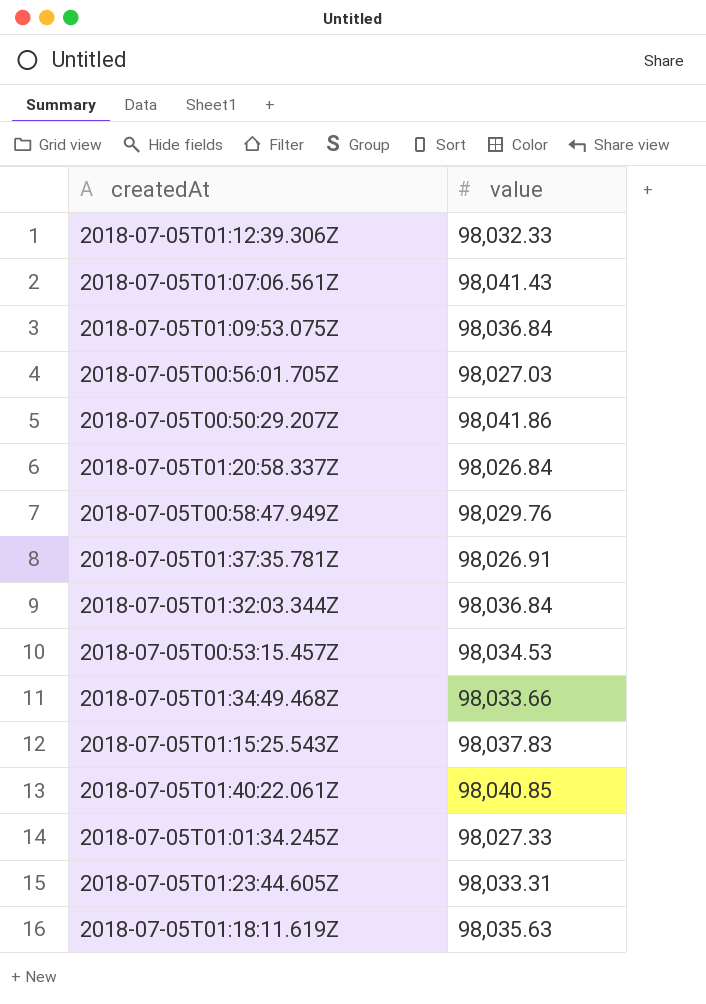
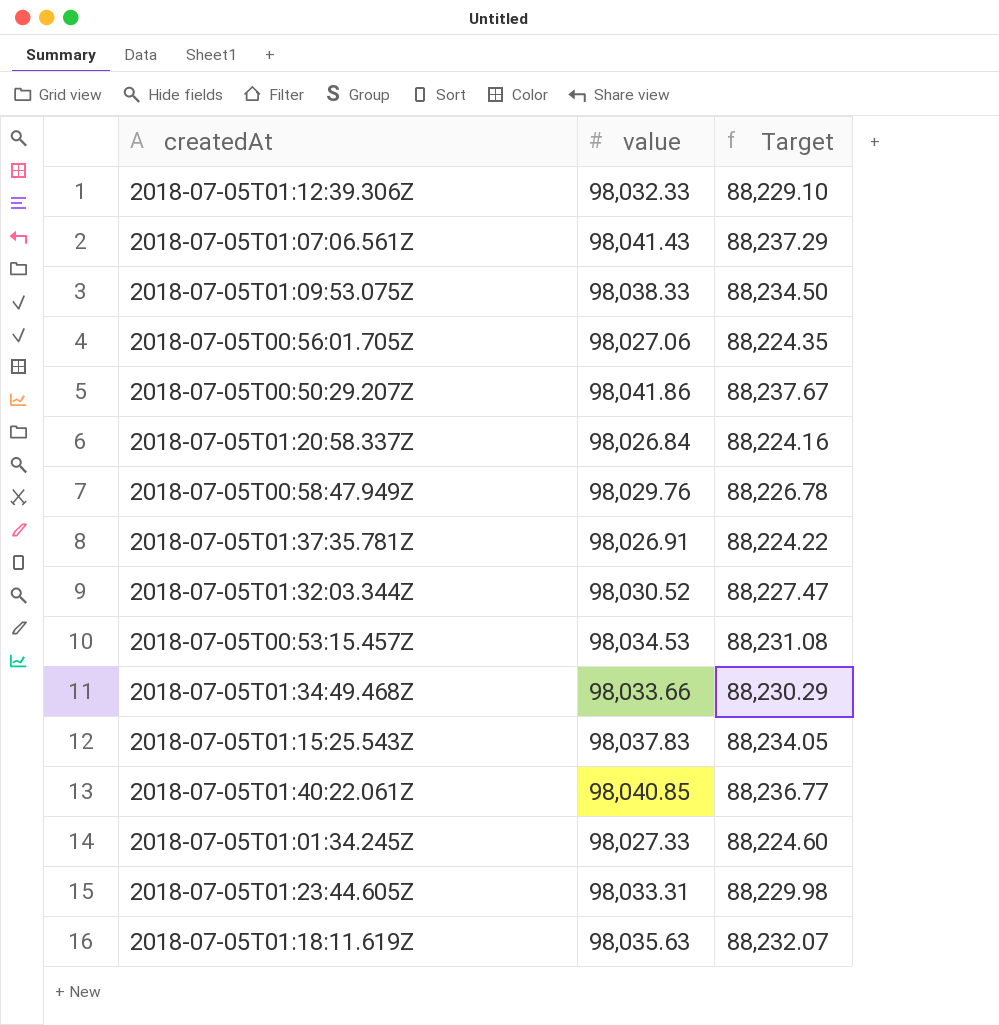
column Target | formula: none -> [value] * 0.9
2018-07-05T01:09:53.075Z | value: 98,036.84 -> 98,038.33
2018-07-05T00:56:01.705Z | value: 98,027.03 -> 98,027.06
2018-07-05T01:32:03.344Z | value: 98,036.84 -> 98,030.52

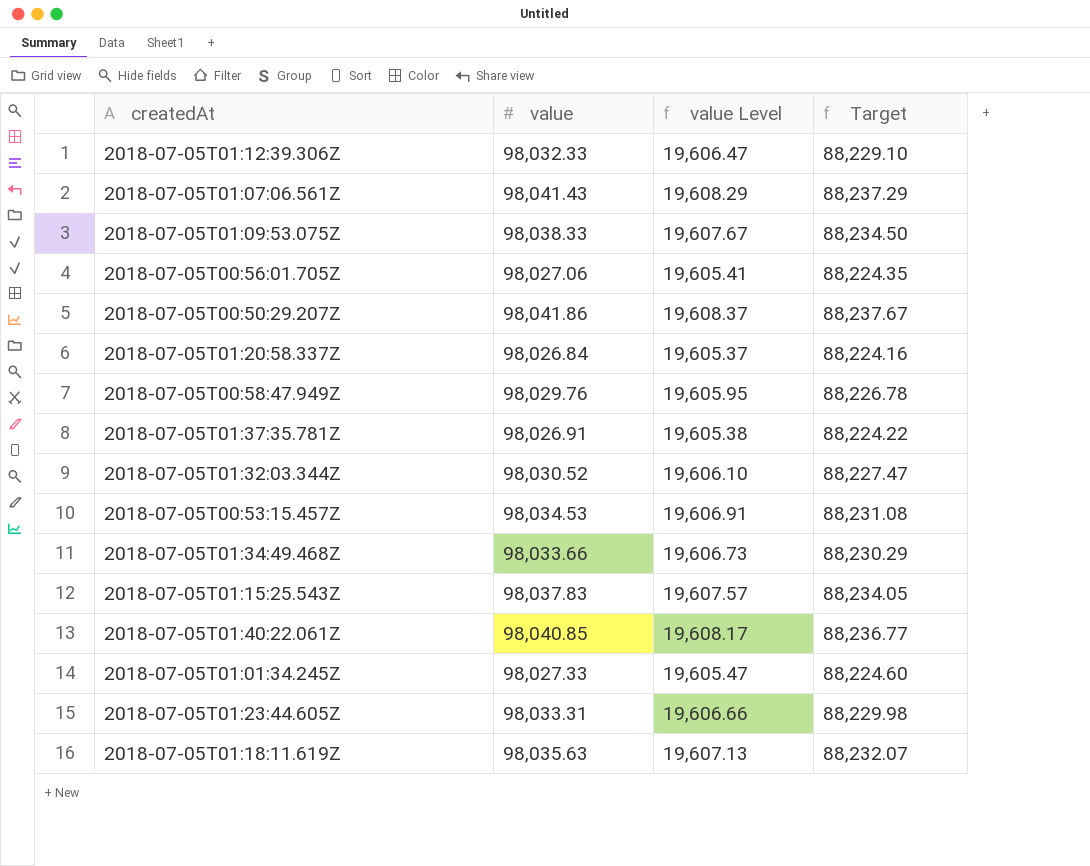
column value Level | formula: none -> [value] * 0.2

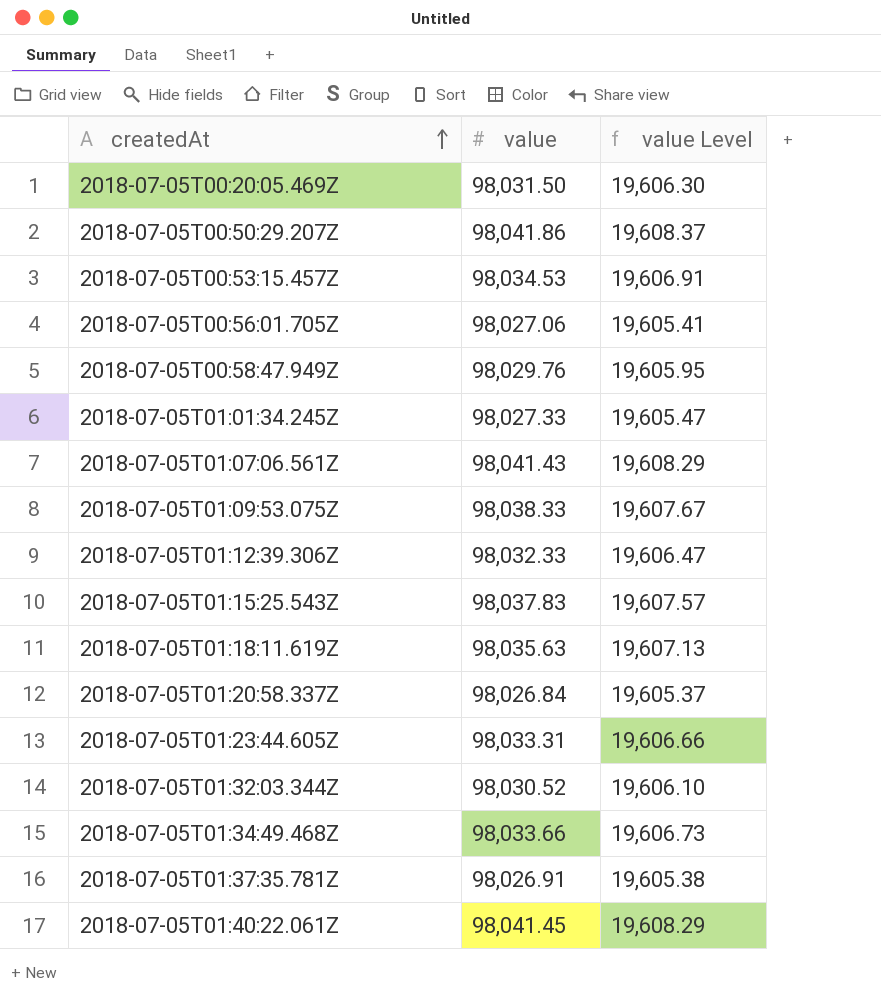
row order: none -> createdAt ascending
column Target | formula: [value] * 0.9 -> none
row 2018-07-05T00:20:05.469Z: none -> 98,031.50 | 19,606.30
2018-07-05T01:40:22.061Z | value: 98,040.85 -> 98,041.45
2018-07-05T01:40:22.061Z | value Level: 19,608.17 -> 19,608.29

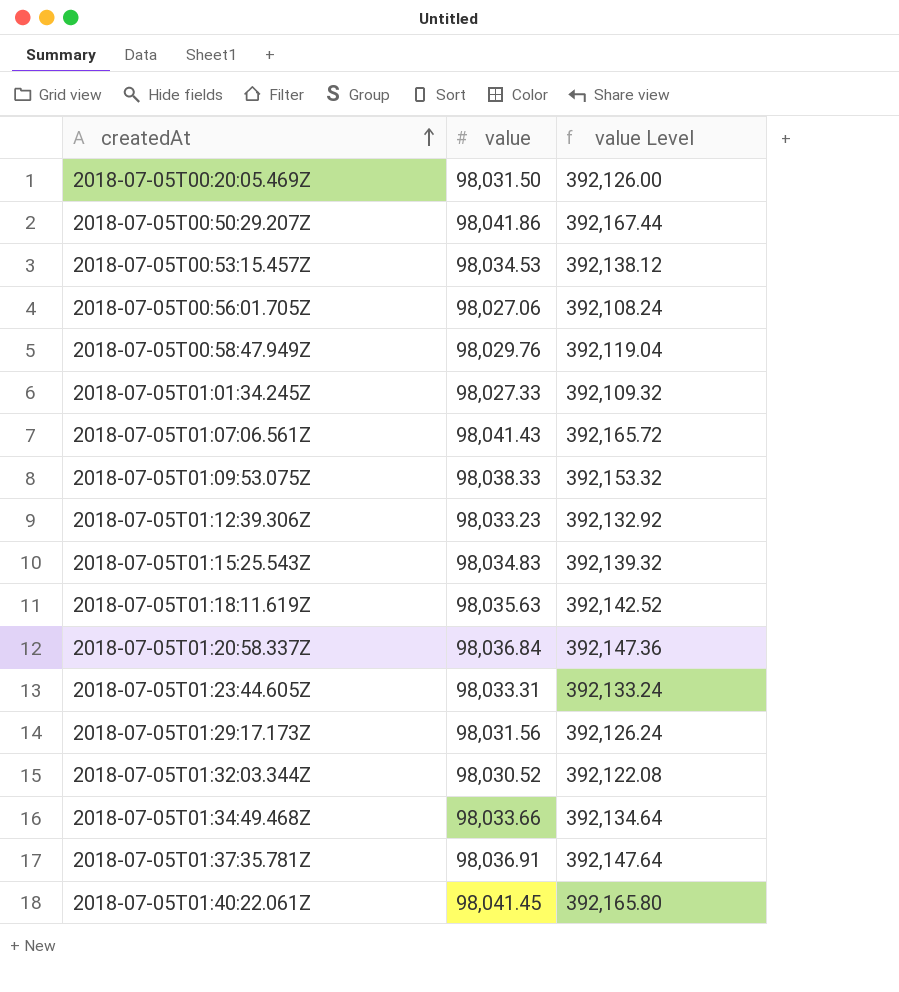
column value Level | formula: [value] * 0.2 -> [value] * 4
2018-07-05T01:12:39.306Z | value: 98,032.33 -> 98,033.23
2018-07-05T01:15:25.543Z | value: 98,037.83 -> 98,034.83
2018-07-05T01:20:58.337Z | value: 98,026.84 -> 98,036.84
row 2018-07-05T01:29:17.173Z: none -> 98,031.56 | 392,126.24
2018-07-05T01:37:35.781Z | value: 98,026.91 -> 98,036.91

